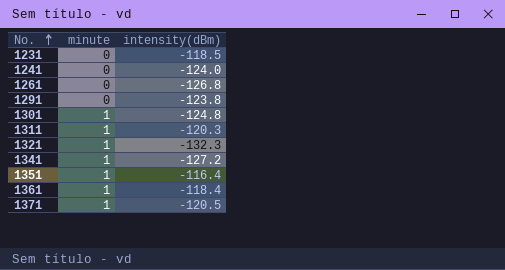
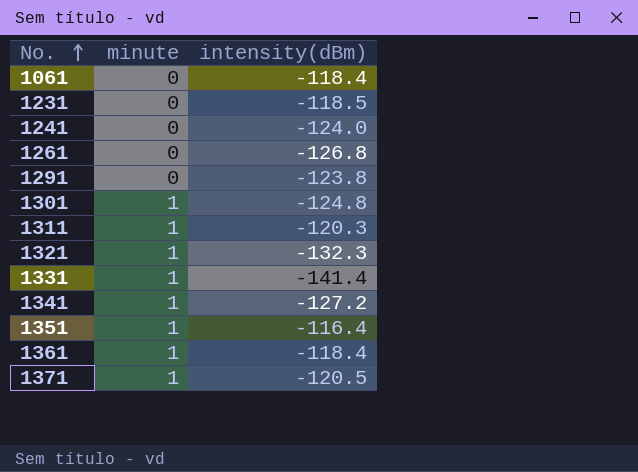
row 1061: none -> 0 | -118.4
row 1331: none -> 1 | -141.4

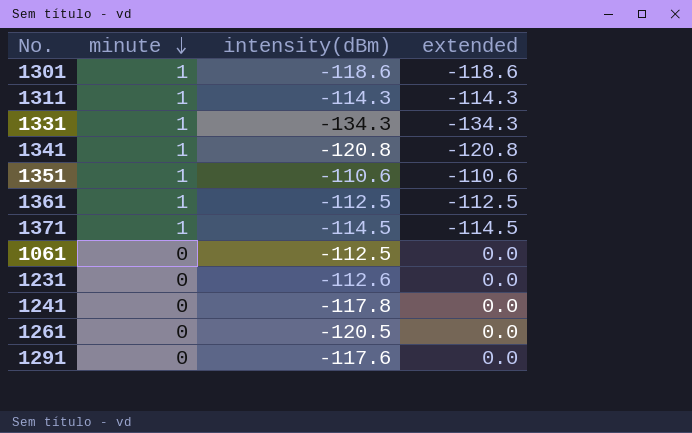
row order: No. ascending -> minute descending
column extended | formula: none -> [minute] * [intensity(dBm)]
row 1321: 1 | -132.3 -> none
1301 | intensity(dBm): -124.8 -> -118.6
1311 | intensity(dBm): -120.3 -> -114.3
1331 | intensity(dBm): -141.4 -> -134.3
1341 | intensity(dBm): -127.2 -> -120.8
1351 | intensity(dBm): -116.4 -> -110.6
1361 | intensity(dBm): -118.4 -> -112.5
1371 | intensity(dBm): -120.5 -> -114.5
1061 | intensity(dBm): -118.4 -> -112.5
1231 | intensity(dBm): -118.5 -> -112.6
1241 | intensity(dBm): -124.0 -> -117.8
1261 | intensity(dBm): -126.8 -> -120.5
1291 | intensity(dBm): -123.8 -> -117.6

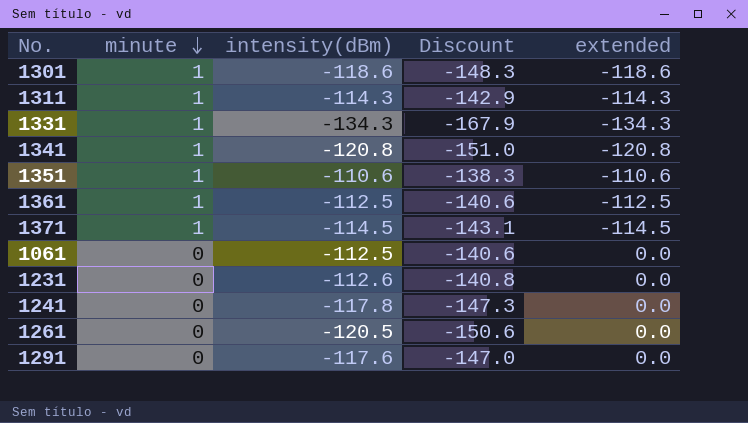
column Discount | formula: none -> [intensity(dBm)] * 1.25

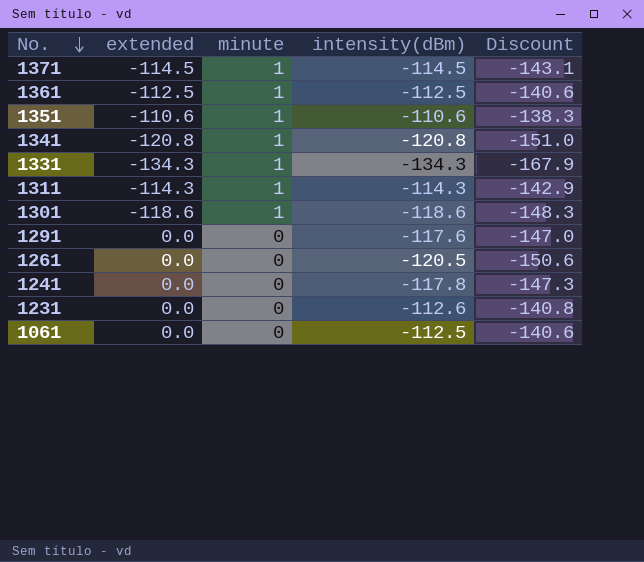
row order: minute descending -> No. descending
column extended | position: 5 -> 2

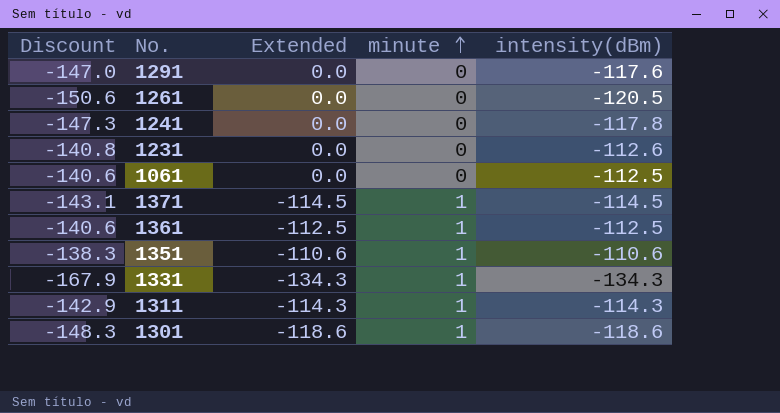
row order: No. descending -> minute ascending
column Discount | position: 5 -> 1
column name: extended -> Extended
row 1341: -120.8 | 1 | -120.8 | -151.0 -> none

